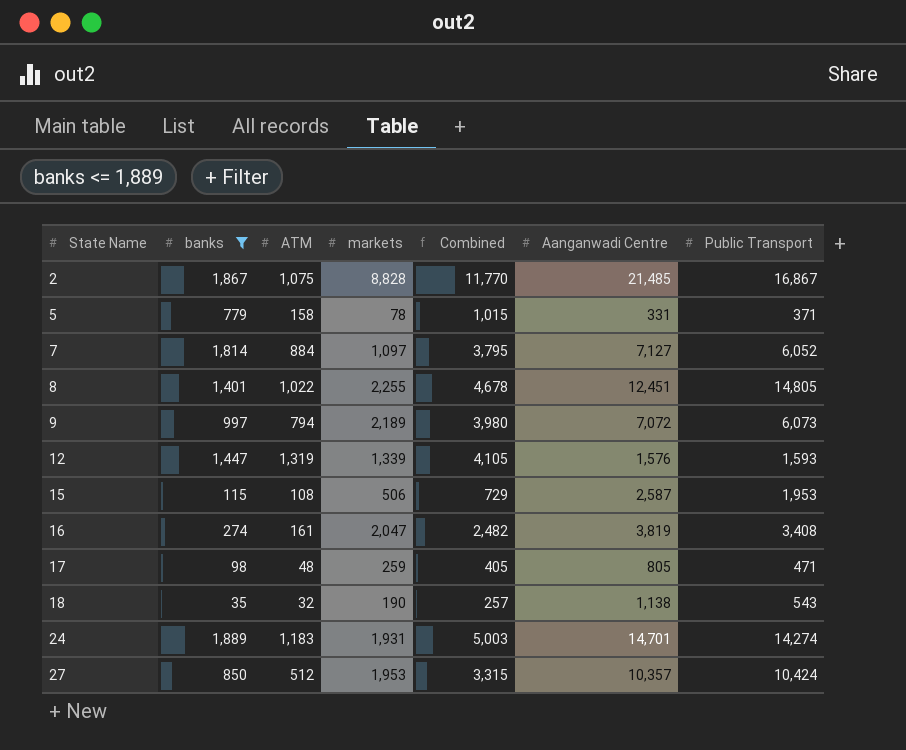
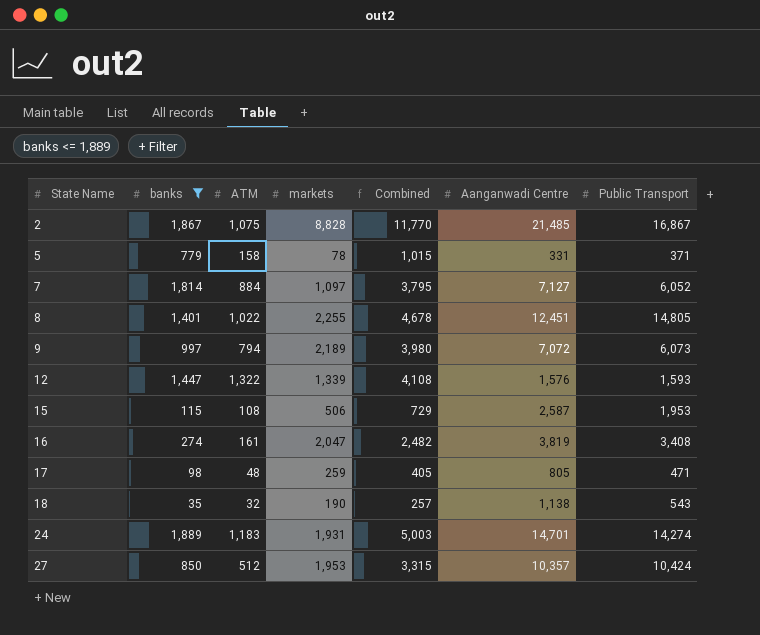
12 | ATM: 1,319 -> 1,322
12 | Combined: 4,105 -> 4,108

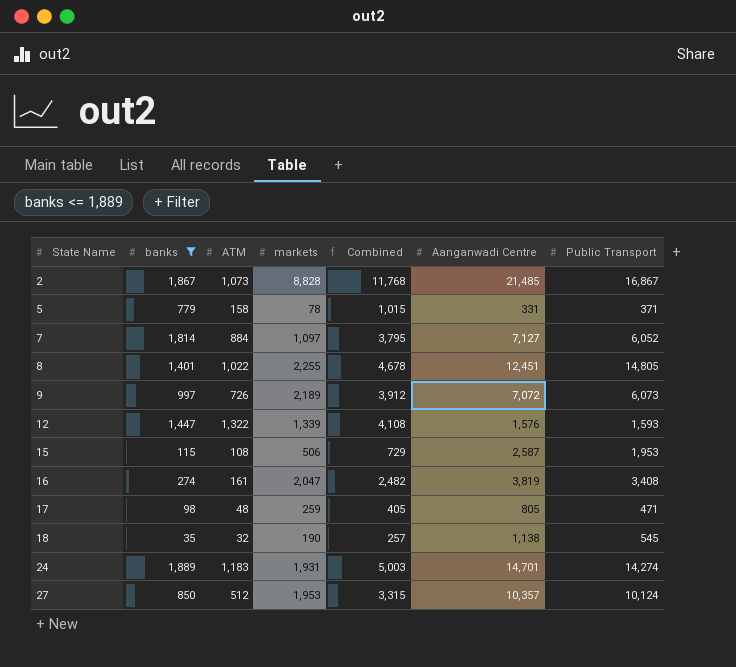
2 | ATM: 1,075 -> 1,073
2 | Combined: 11,770 -> 11,768
9 | ATM: 794 -> 726
9 | Combined: 3,980 -> 3,912
18 | Public Transport: 543 -> 545
27 | Public Transport: 10,424 -> 10,124

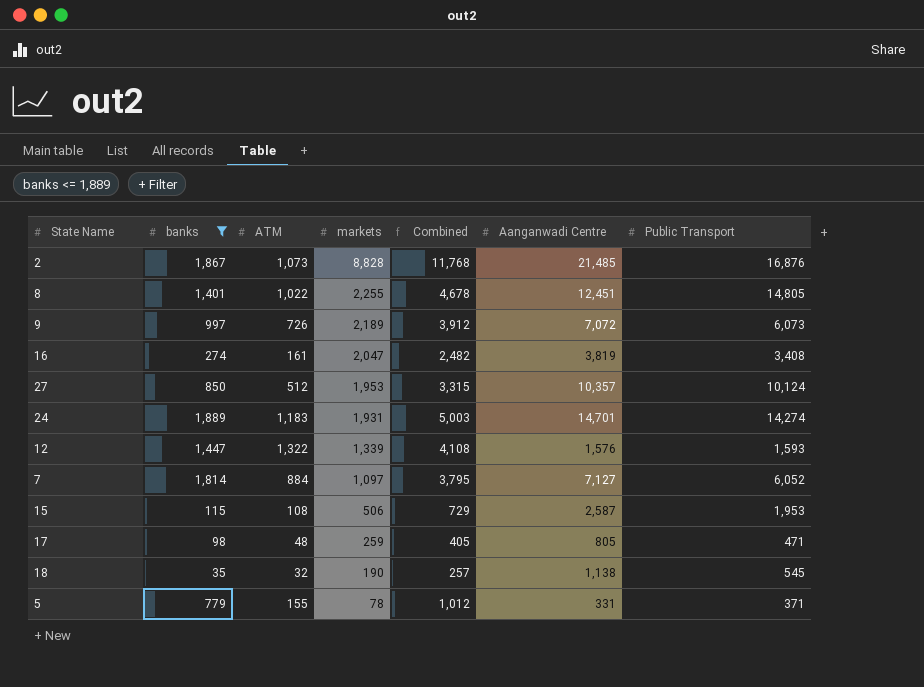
row order: State Name ascending -> markets descending
2 | Public Transport: 16,867 -> 16,876
5 | ATM: 158 -> 155
5 | Combined: 1,015 -> 1,012

